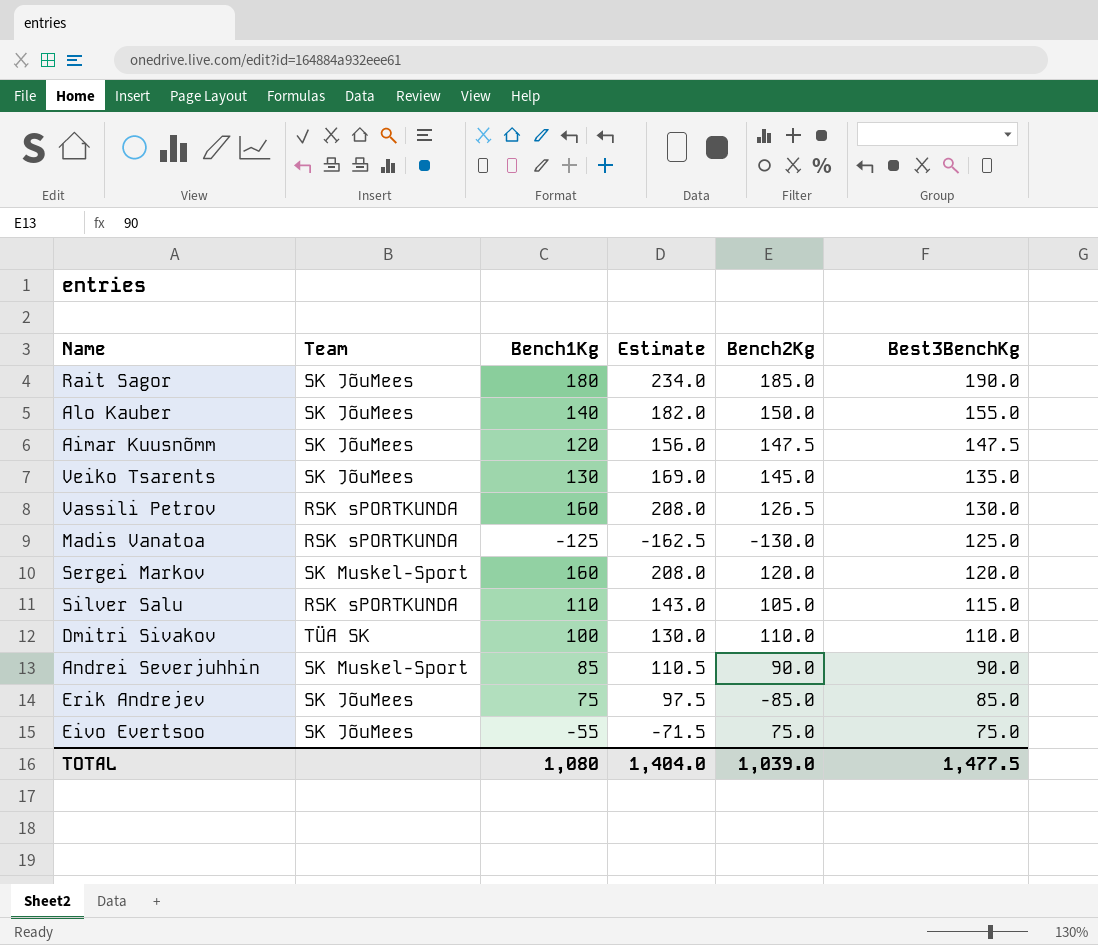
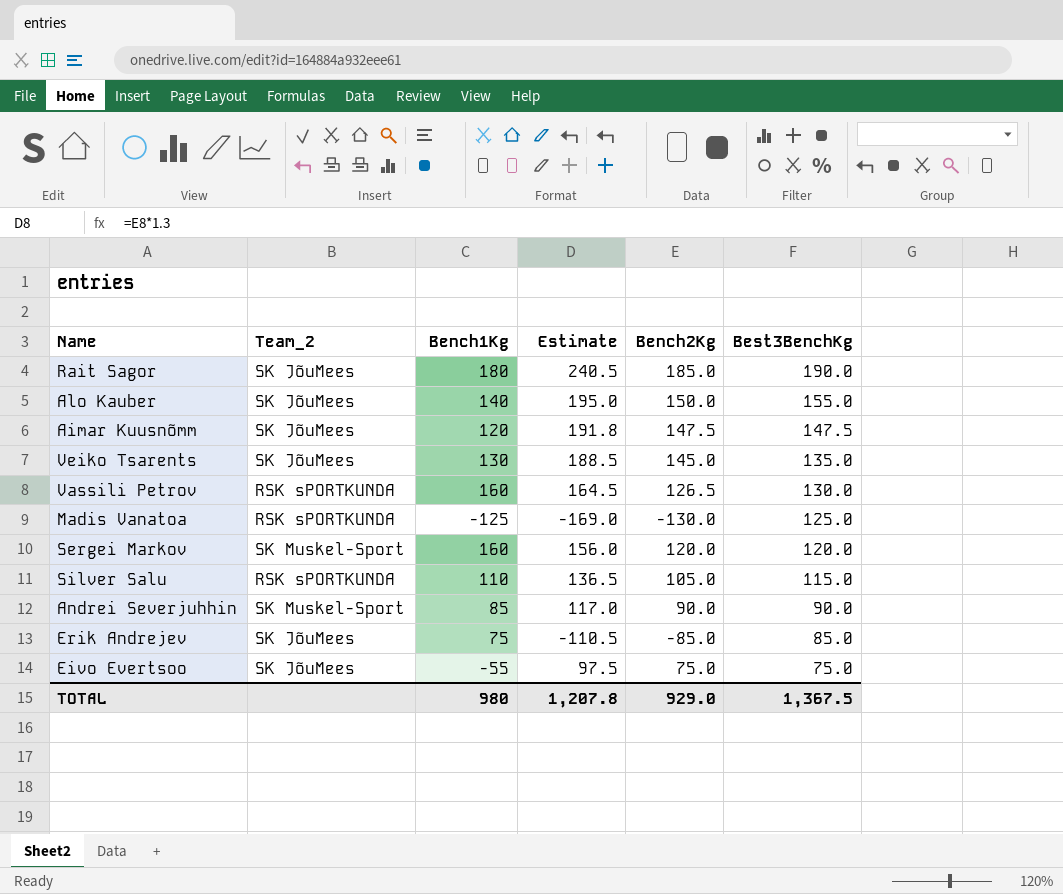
column name: Team -> Team_2
column Estimate | formula: [Bench1Kg] * 1.3 -> [Bench2Kg] * 1.3
row Dmitri Sivakov: TÜA SK | 100 | 130.0 | 110.0 | 110.0 -> none
TOTAL | Bench1Kg: 1,080 -> 980
TOTAL | Estimate: 1,404.0 -> 1,207.8
TOTAL | Bench2Kg: 1,039.0 -> 929.0
TOTAL | Best3BenchKg: 1,477.5 -> 1,367.5

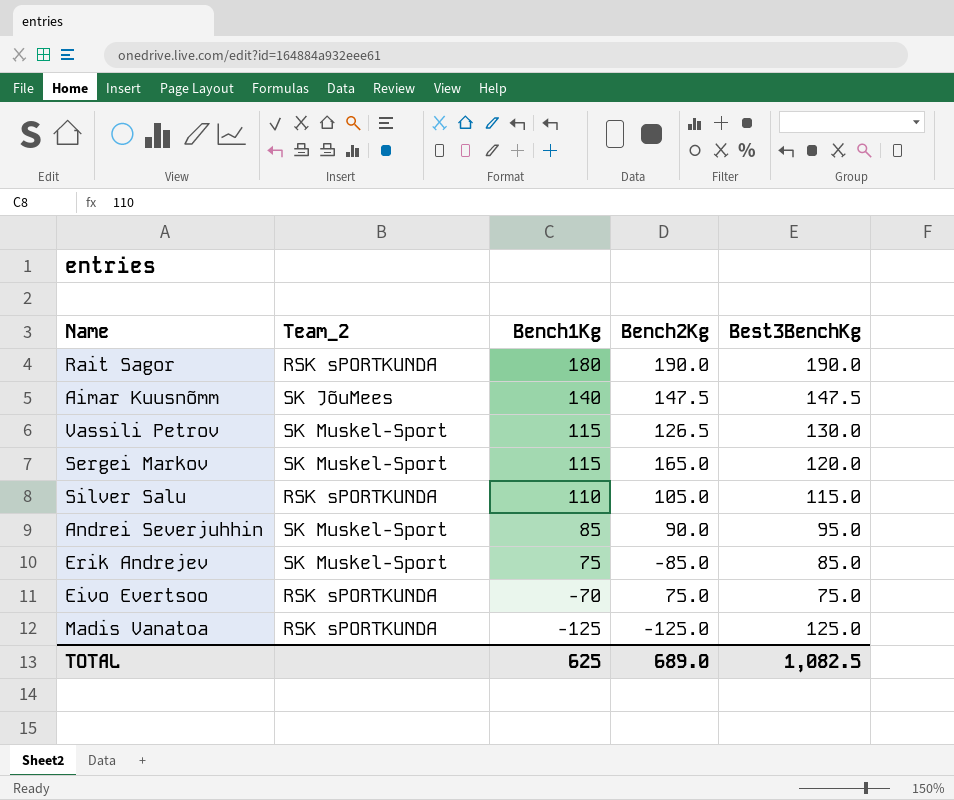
row order: Best3BenchKg descending -> Bench1Kg descending
column Estimate | formula: [Bench2Kg] * 1.3 -> none
row Alo Kauber: SK JõuMees | 140 | 195.0 | 150.0 | 155.0 -> none
row Veiko Tsarents: SK JõuMees | 130 | 188.5 | 145.0 | 135.0 -> none
Rait Sagor | Team_2: SK JõuMees -> RSK sPORTKUNDA
Rait Sagor | Bench2Kg: 185.0 -> 190.0
Aimar Kuusnõmm | Bench1Kg: 120 -> 140
Vassili Petrov | Team_2: RSK sPORTKUNDA -> SK Muskel-Sport
Vassili Petrov | Bench1Kg: 160 -> 115
Sergei Markov | Bench1Kg: 160 -> 115
Sergei Markov | Bench2Kg: 120.0 -> 165.0
Andrei Severjuhhin | Best3BenchKg: 90.0 -> 95.0
Erik Andrejev | Team_2: SK JõuMees -> SK Muskel-Sport
Eivo Evertsoo | Team_2: SK JõuMees -> RSK sPORTKUNDA
Eivo Evertsoo | Bench1Kg: -55 -> -70
Madis Vanatoa | Bench2Kg: -130.0 -> -125.0
TOTAL | Bench1Kg: 980 -> 625
TOTAL | Bench2Kg: 929.0 -> 689.0
TOTAL | Best3BenchKg: 1,367.5 -> 1,082.5

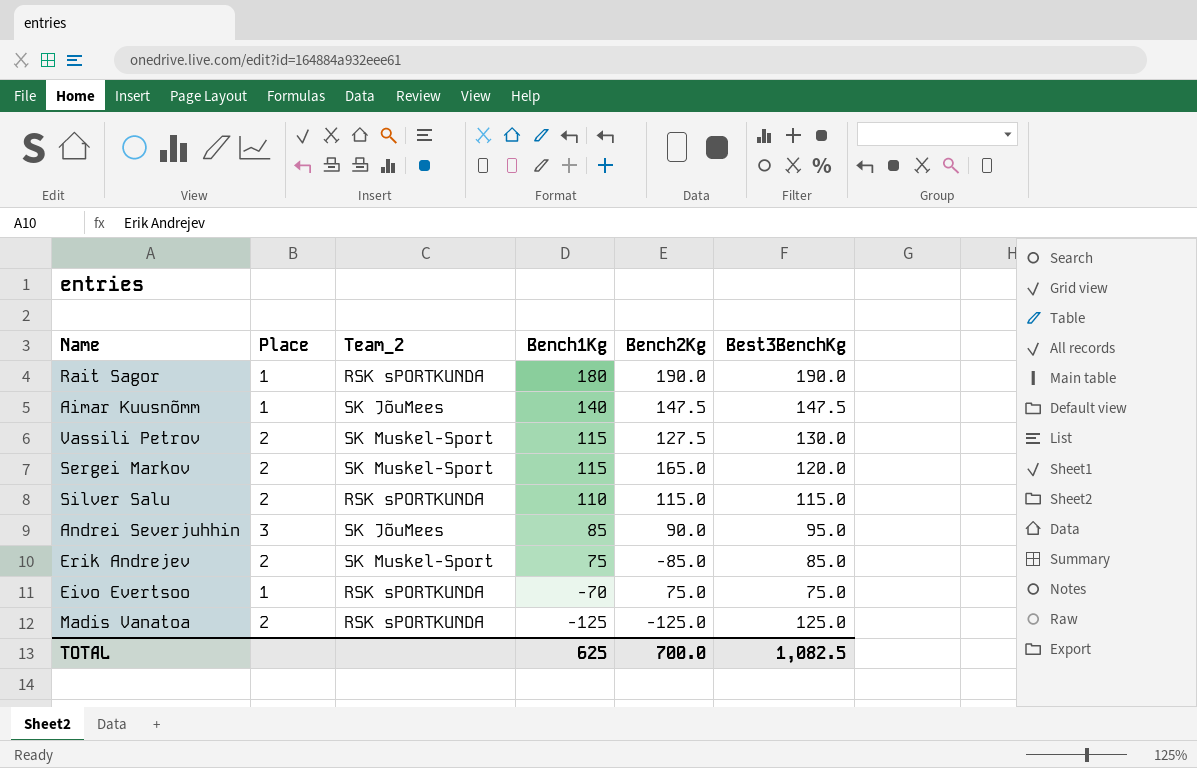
column Place | position: none -> 2
Vassili Petrov | Bench2Kg: 126.5 -> 127.5
Silver Salu | Bench2Kg: 105.0 -> 115.0
Andrei Severjuhhin | Team_2: SK Muskel-Sport -> SK JõuMees
TOTAL | Bench2Kg: 689.0 -> 700.0

